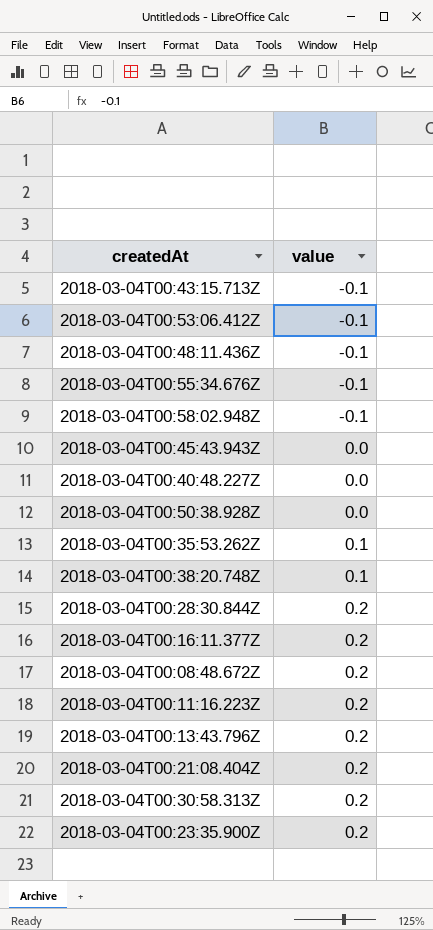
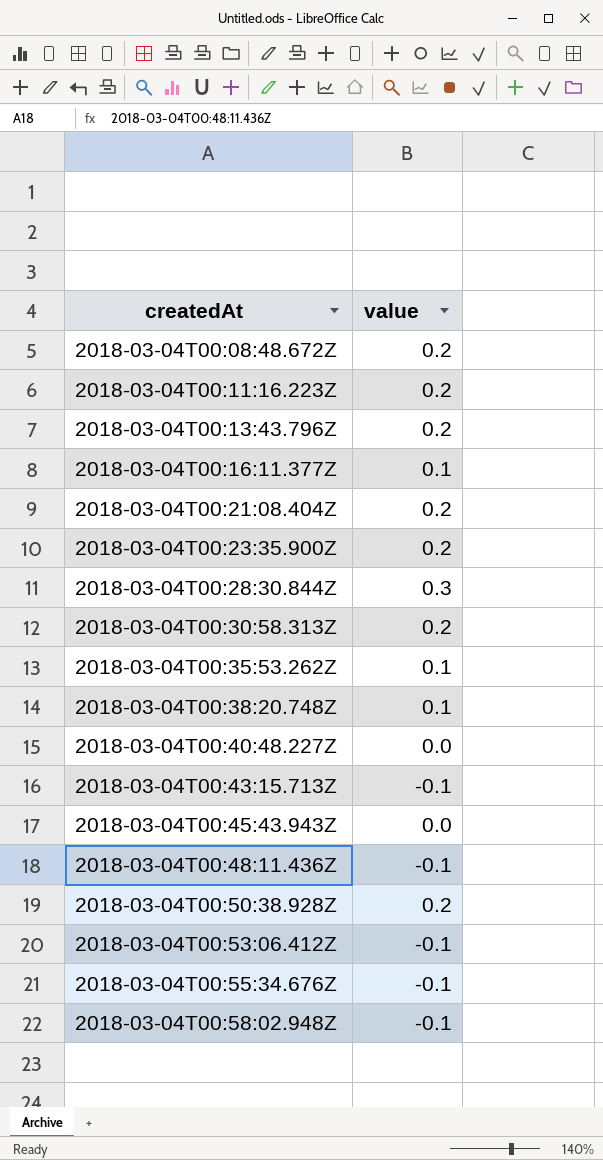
row order: value ascending -> createdAt ascending
2018-03-04T00:16:11.377Z | value: 0.2 -> 0.1
2018-03-04T00:28:30.844Z | value: 0.2 -> 0.3
2018-03-04T00:50:38.928Z | value: 0.0 -> 0.2

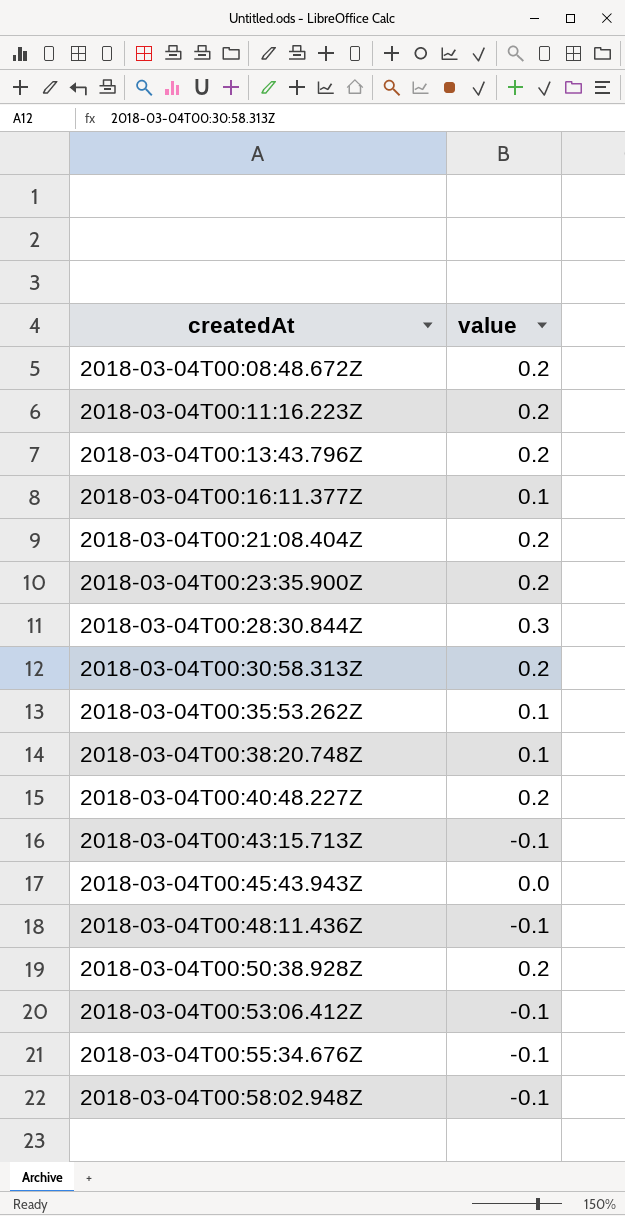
2018-03-04T00:40:48.227Z | value: 0.0 -> 0.2

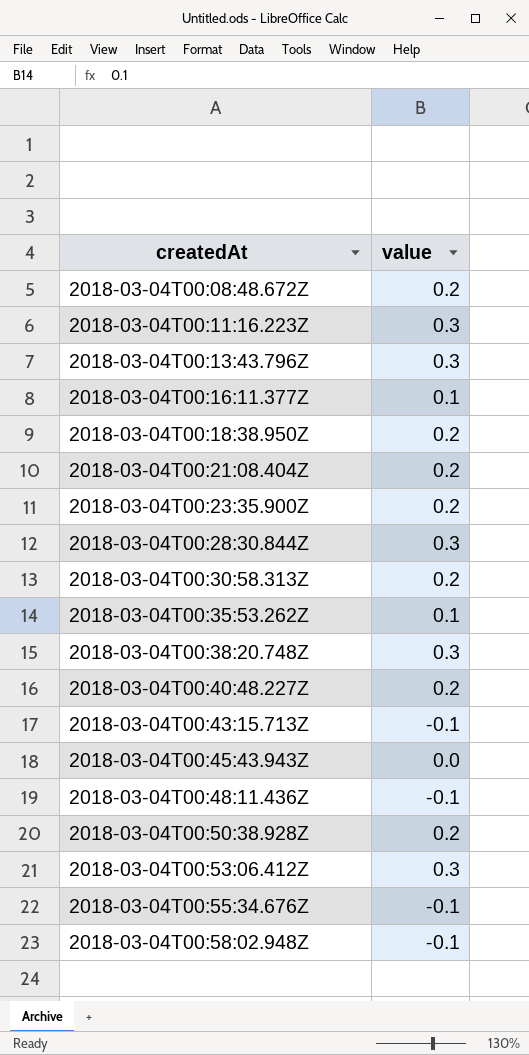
2018-03-04T00:11:16.223Z | value: 0.2 -> 0.3
2018-03-04T00:13:43.796Z | value: 0.2 -> 0.3
row 2018-03-04T00:18:38.950Z: none -> 0.2
2018-03-04T00:38:20.748Z | value: 0.1 -> 0.3
2018-03-04T00:53:06.412Z | value: -0.1 -> 0.3

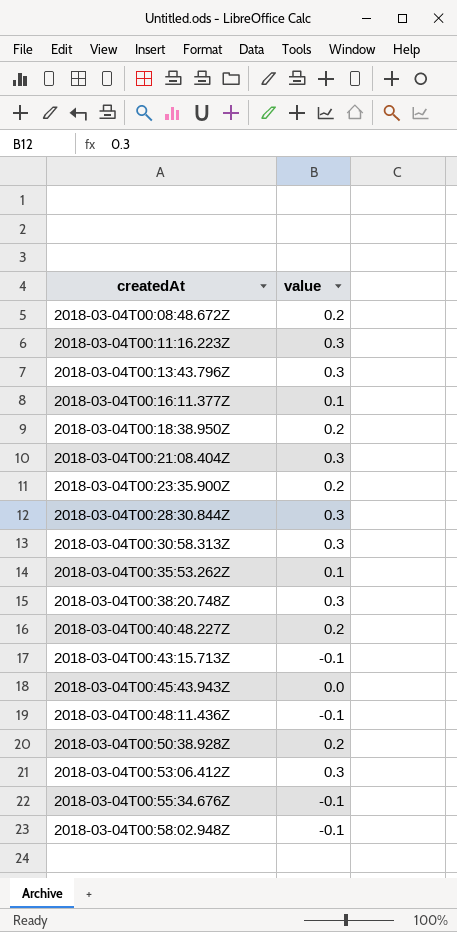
2018-03-04T00:21:08.404Z | value: 0.2 -> 0.3
2018-03-04T00:30:58.313Z | value: 0.2 -> 0.3

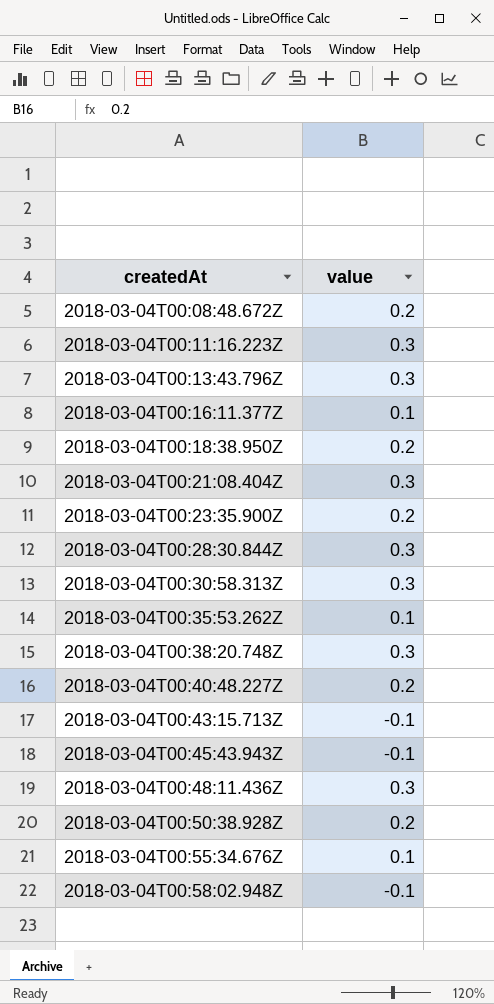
row 2018-03-04T00:53:06.412Z: 0.3 -> none
2018-03-04T00:45:43.943Z | value: 0.0 -> -0.1
2018-03-04T00:48:11.436Z | value: -0.1 -> 0.3
2018-03-04T00:55:34.676Z | value: -0.1 -> 0.1

